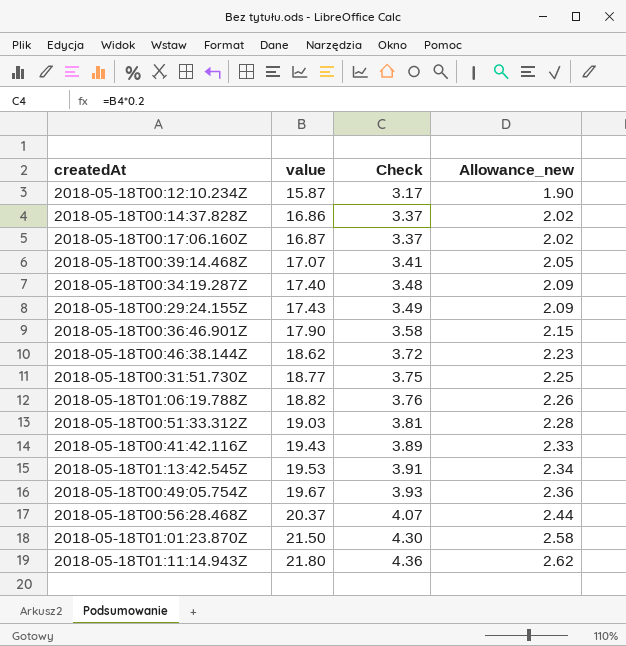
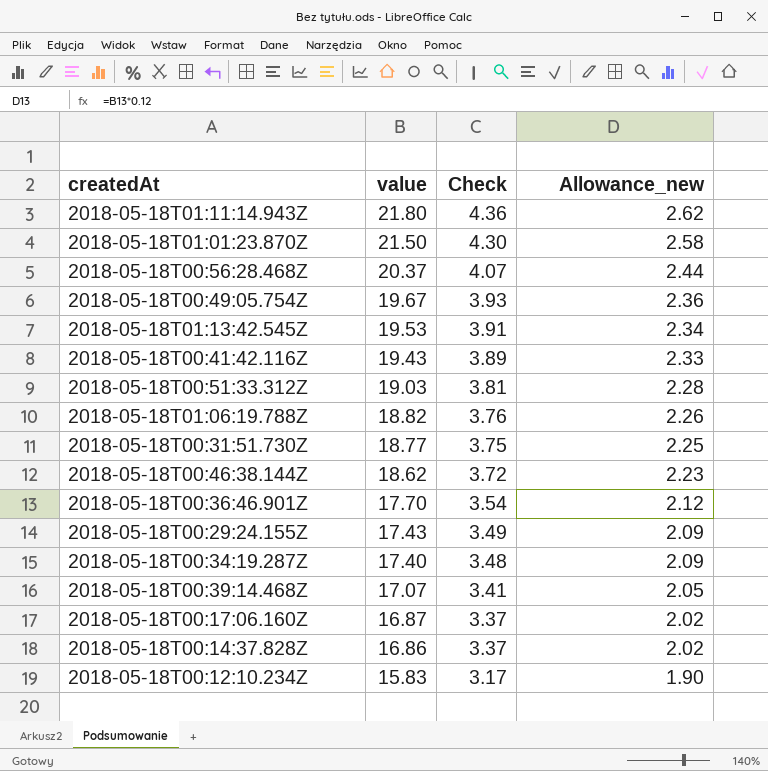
row order: value ascending -> value descending
2018-05-18T00:36:46.901Z | value: 17.90 -> 17.70
2018-05-18T00:36:46.901Z | Check: 3.58 -> 3.54
2018-05-18T00:36:46.901Z | Allowance_new: 2.15 -> 2.12
2018-05-18T00:12:10.234Z | value: 15.87 -> 15.83

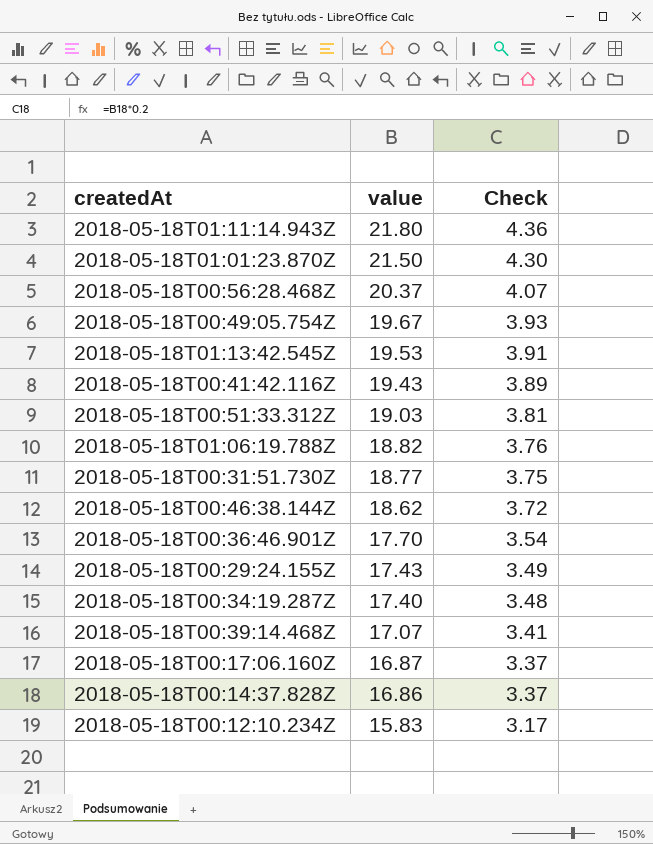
column Allowance_new | formula: [value] * 0.12 -> none

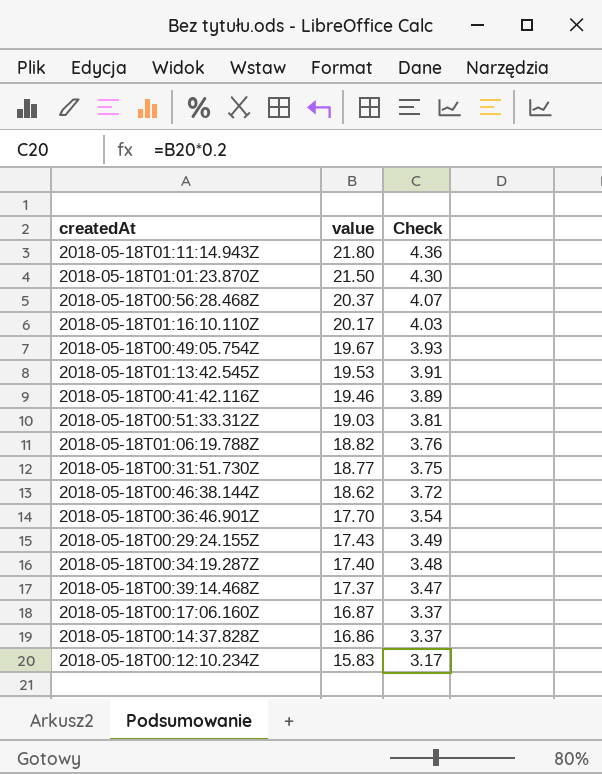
row 2018-05-18T01:16:10.110Z: none -> 20.17 | 4.03
2018-05-18T00:41:42.116Z | value: 19.43 -> 19.46
2018-05-18T00:39:14.468Z | value: 17.07 -> 17.37
2018-05-18T00:39:14.468Z | Check: 3.41 -> 3.47

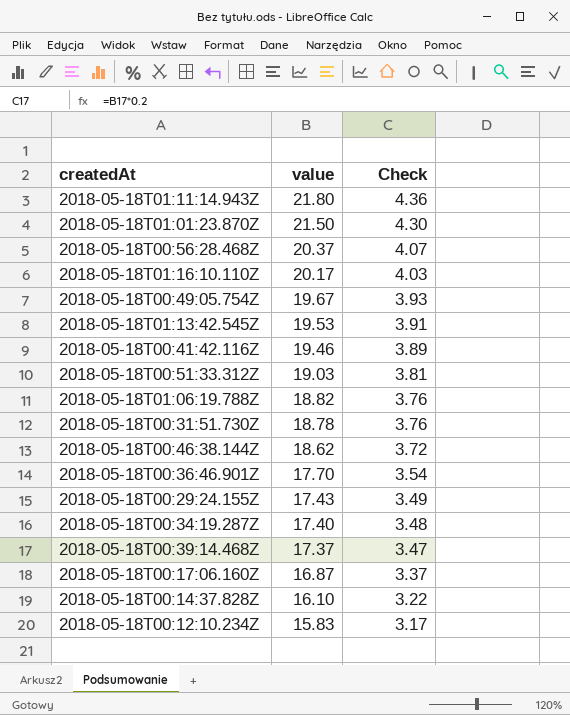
2018-05-18T00:31:51.730Z | value: 18.77 -> 18.78
2018-05-18T00:31:51.730Z | Check: 3.75 -> 3.76
2018-05-18T00:14:37.828Z | value: 16.86 -> 16.10
2018-05-18T00:14:37.828Z | Check: 3.37 -> 3.22

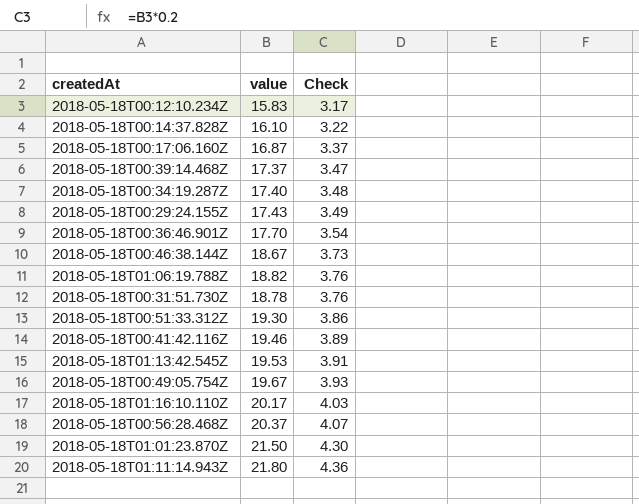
row order: value descending -> Check ascending
2018-05-18T00:46:38.144Z | value: 18.62 -> 18.67
2018-05-18T00:46:38.144Z | Check: 3.72 -> 3.73
2018-05-18T00:51:33.312Z | value: 19.03 -> 19.30
2018-05-18T00:51:33.312Z | Check: 3.81 -> 3.86

